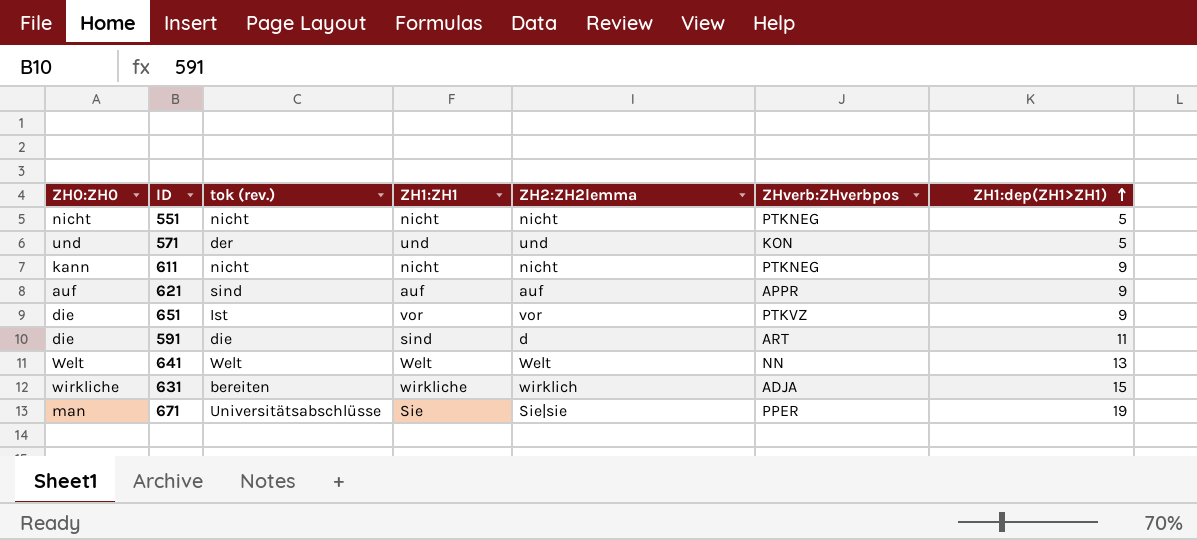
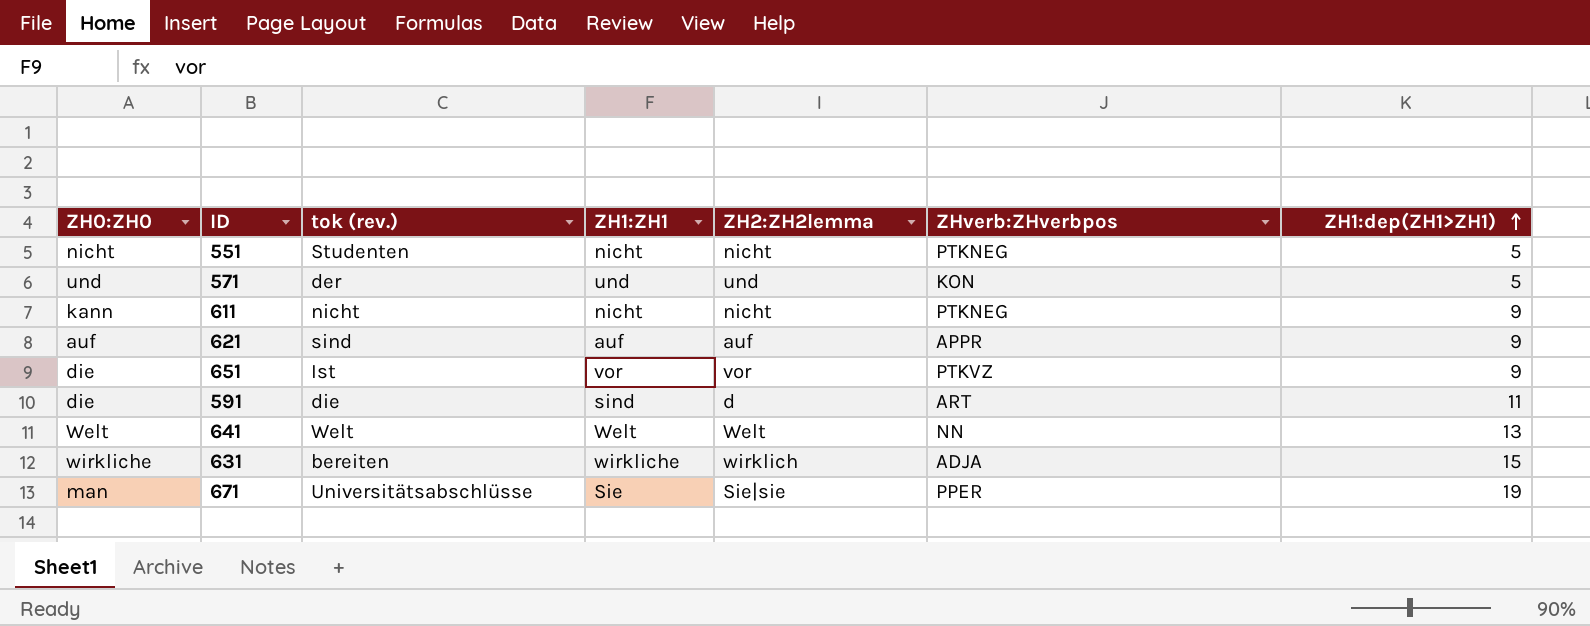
551 | tok (rev.): nicht -> Studenten

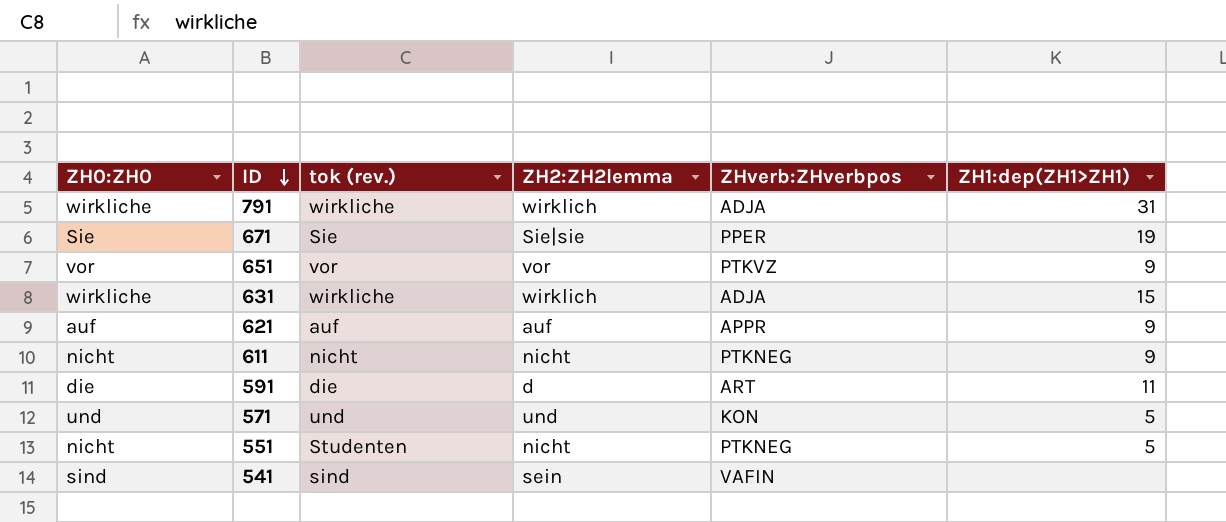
row order: ZH1:dep(ZH1>ZH1) ascending -> ID descending
column ZH1:ZH1 | position: 4 -> none
row 641: Welt | Welt | Welt | Welt | NN | 13 -> none
row 791: none -> wirkliche | wirkliche | wirklich | ADJA | 31
671 | ZH0:ZH0: man -> Sie
671 | tok (rev.): Universitätsabschlüsse -> Sie
651 | ZH0:ZH0: die -> vor
651 | tok (rev.): Ist -> vor
631 | tok (rev.): bereiten -> wirkliche
621 | tok (rev.): sind -> auf
611 | ZH0:ZH0: kann -> nicht
571 | tok (rev.): der -> und
row 541: none -> sind | sind | sein | VAFIN | none

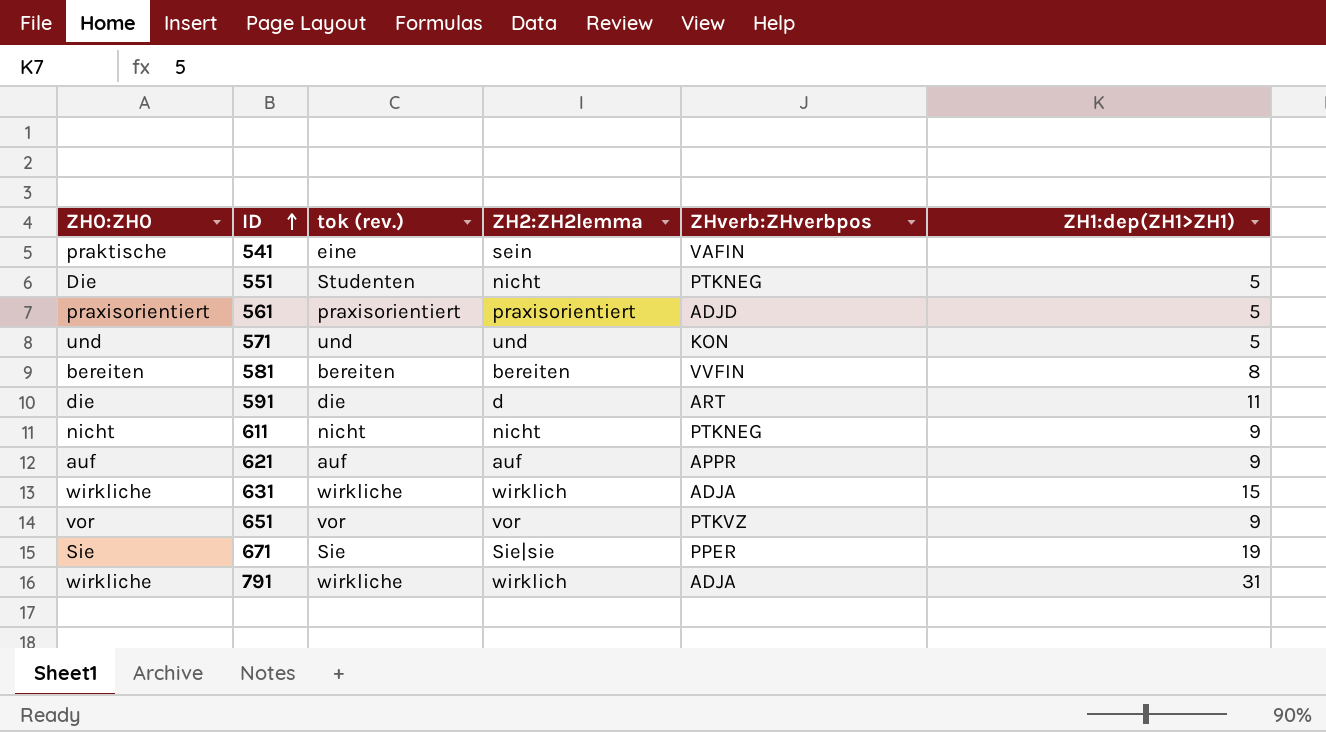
row order: ID descending -> ID ascending
541 | ZH0:ZH0: sind -> praktische
541 | tok (rev.): sind -> eine
551 | ZH0:ZH0: nicht -> Die
row 561: none -> praxisorientiert | praxisorientiert | praxisorientiert | ADJD | 5
row 581: none -> bereiten | bereiten | bereiten | VVFIN | 8

